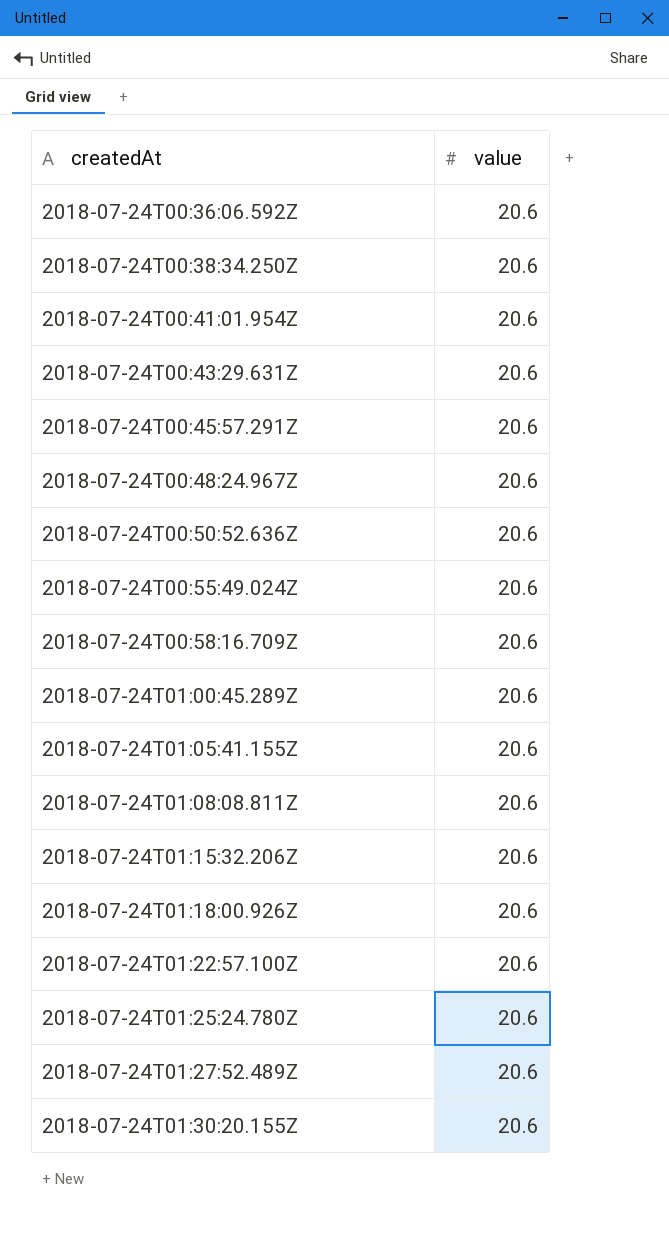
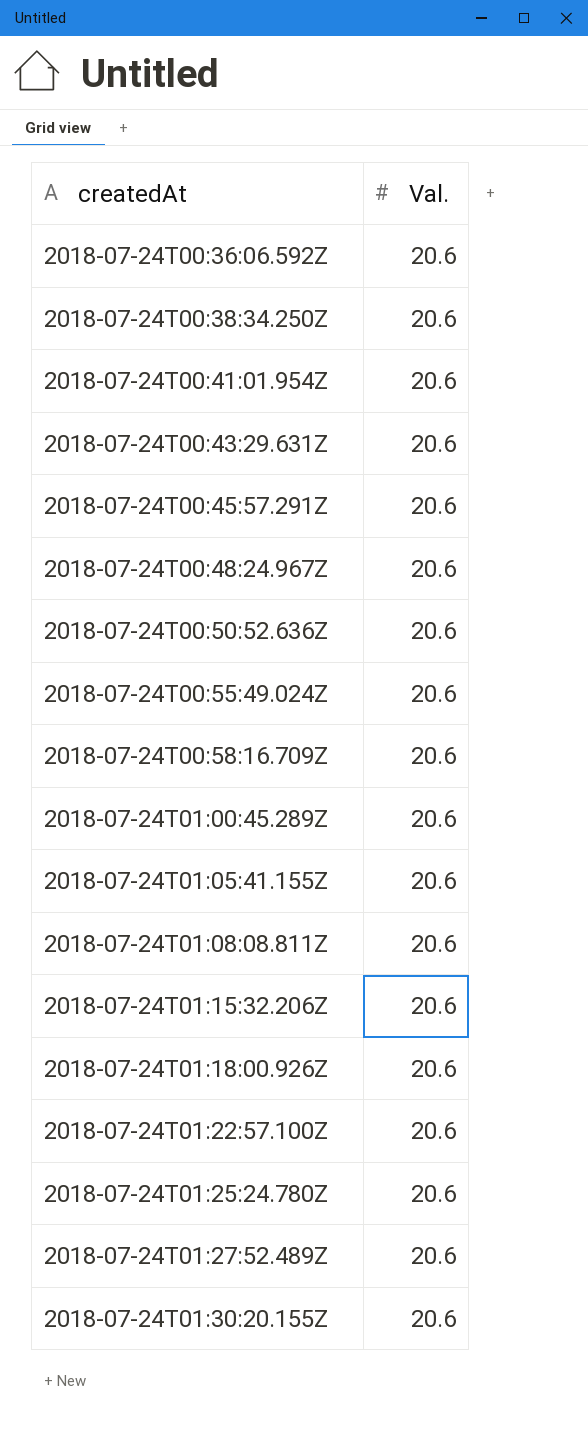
column name: value -> Val.

